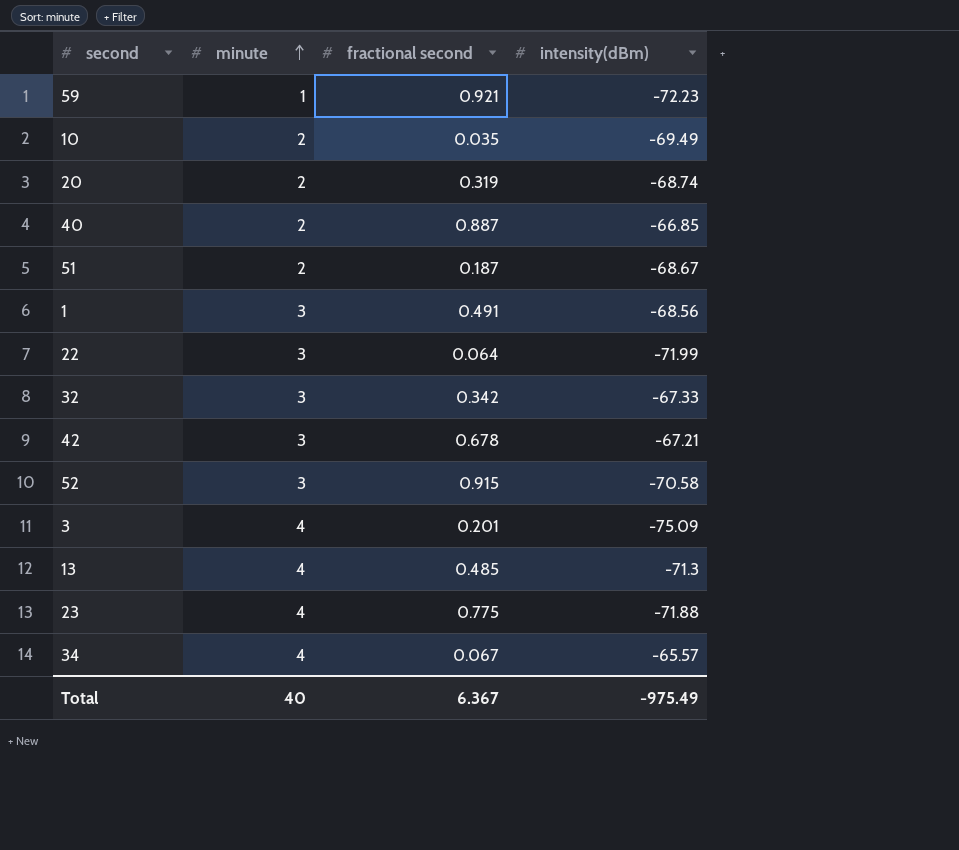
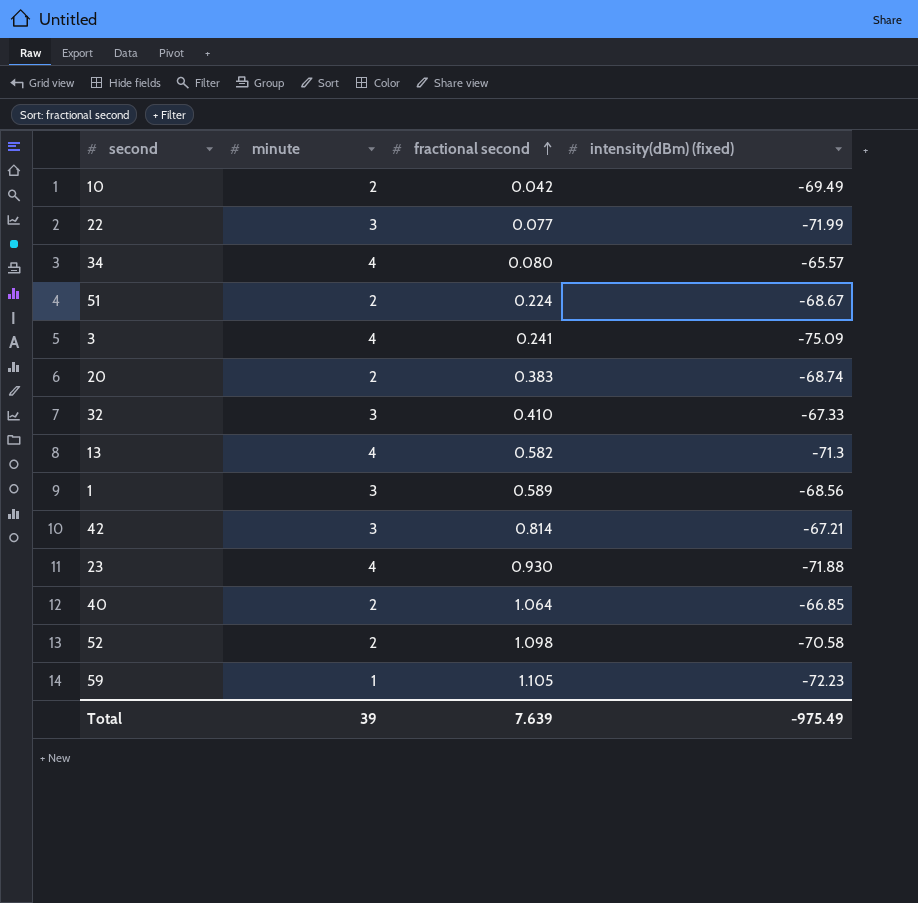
row order: minute ascending -> fractional second ascending
column name: intensity(dBm) -> intensity(dBm) (fixed)
10 | fractional second: 0.035 -> 0.042
22 | fractional second: 0.064 -> 0.077
34 | fractional second: 0.067 -> 0.080
51 | fractional second: 0.187 -> 0.224
3 | fractional second: 0.201 -> 0.241
20 | fractional second: 0.319 -> 0.383
32 | fractional second: 0.342 -> 0.410
13 | fractional second: 0.485 -> 0.582
1 | fractional second: 0.491 -> 0.589
42 | fractional second: 0.678 -> 0.814
23 | fractional second: 0.775 -> 0.930
40 | fractional second: 0.887 -> 1.064
52 | minute: 3 -> 2
52 | fractional second: 0.915 -> 1.098
59 | fractional second: 0.921 -> 1.105
Total | minute: 40 -> 39
Total | fractional second: 6.367 -> 7.639

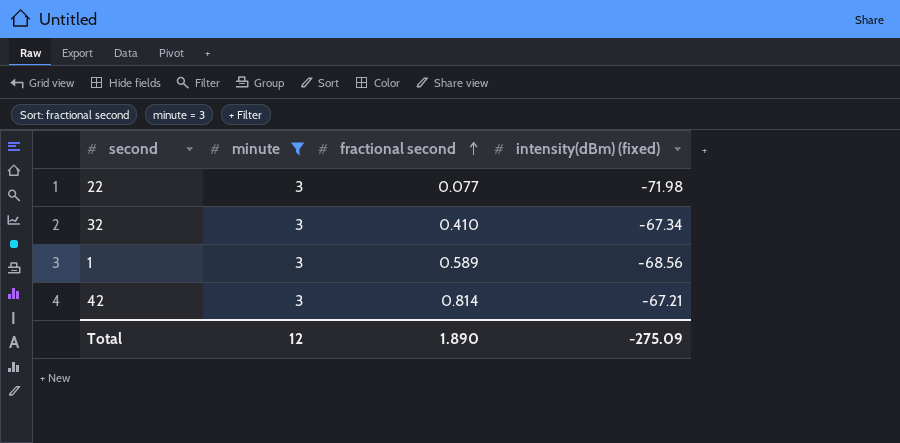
filter: none -> minute = 3
22 | intensity(dBm) (fixed): -71.99 -> -71.98
32 | intensity(dBm) (fixed): -67.33 -> -67.34
Total | minute: 39 -> 12
Total | fractional second: 7.639 -> 1.890
Total | intensity(dBm) (fixed): -975.49 -> -275.09

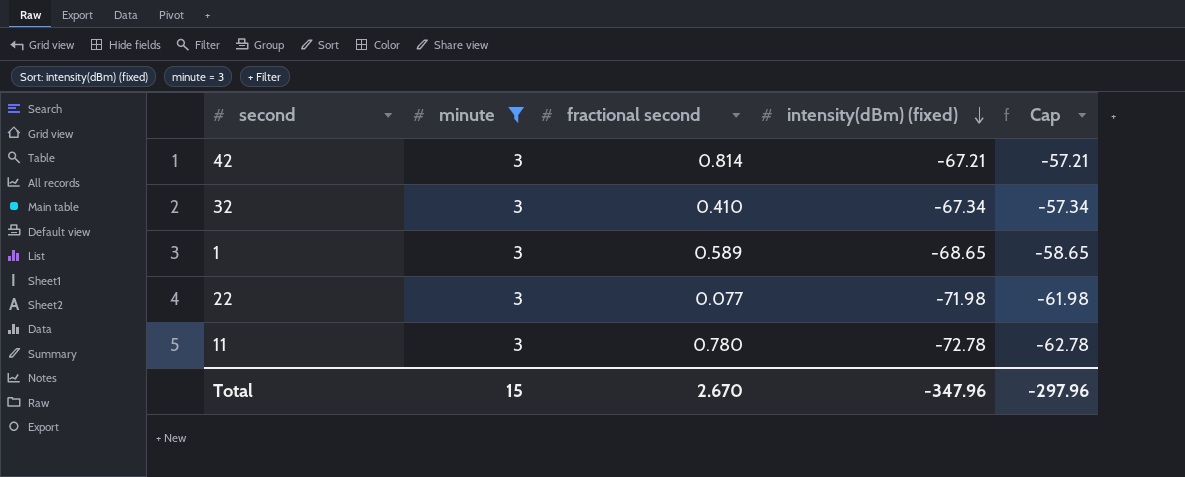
row order: fractional second ascending -> intensity(dBm) (fixed) descending
column Cap | formula: none -> [intensity(dBm) (fixed)] + 10
1 | intensity(dBm) (fixed): -68.56 -> -68.65
row 11: none -> 3 | 0.780 | -72.78 | -62.78
Total | minute: 12 -> 15
Total | fractional second: 1.890 -> 2.670
Total | intensity(dBm) (fixed): -275.09 -> -347.96

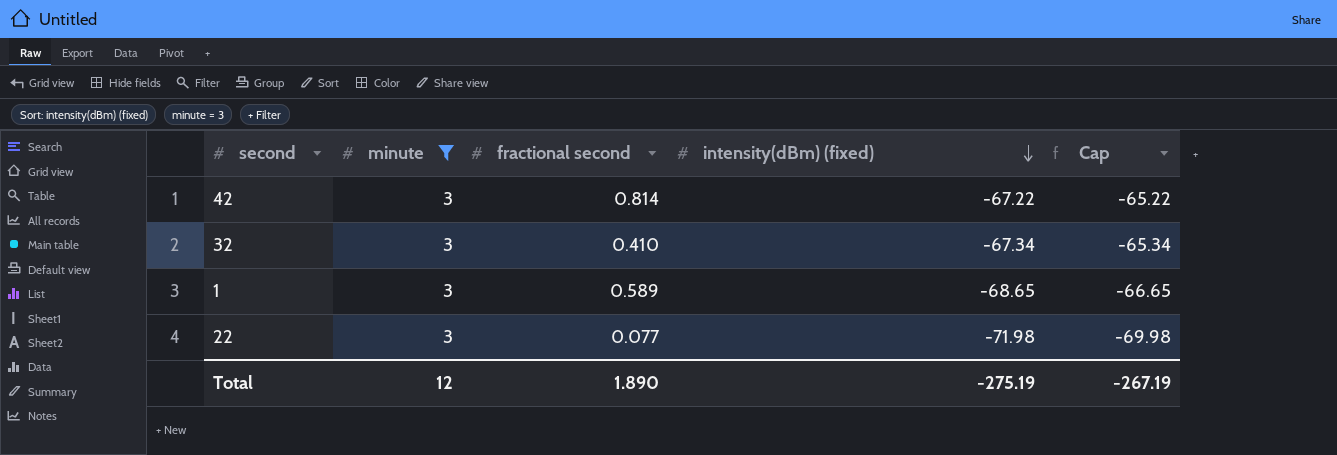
column Cap | formula: [intensity(dBm) (fixed)] + 10 -> [intensity(dBm) (fixed)] + 2
row 11: 3 | 0.780 | -72.78 | -62.78 -> none
42 | intensity(dBm) (fixed): -67.21 -> -67.22
Total | minute: 15 -> 12
Total | fractional second: 2.670 -> 1.890
Total | intensity(dBm) (fixed): -347.96 -> -275.19
Total | Cap: -297.96 -> -267.19

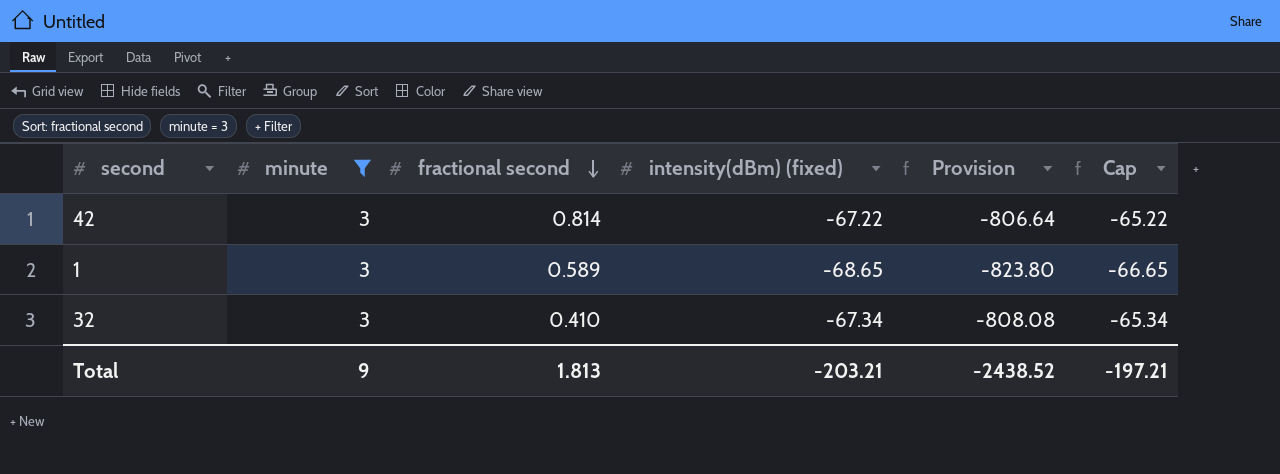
row order: intensity(dBm) (fixed) descending -> fractional second descending
column Provision | formula: none -> [intensity(dBm) (fixed)] * 12
row 22: 3 | 0.077 | -71.98 | -69.98 -> none
Total | minute: 12 -> 9
Total | fractional second: 1.890 -> 1.813
Total | intensity(dBm) (fixed): -275.19 -> -203.21
Total | Cap: -267.19 -> -197.21

